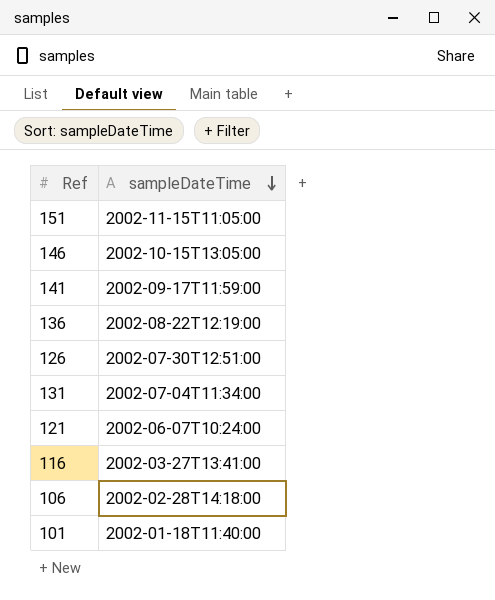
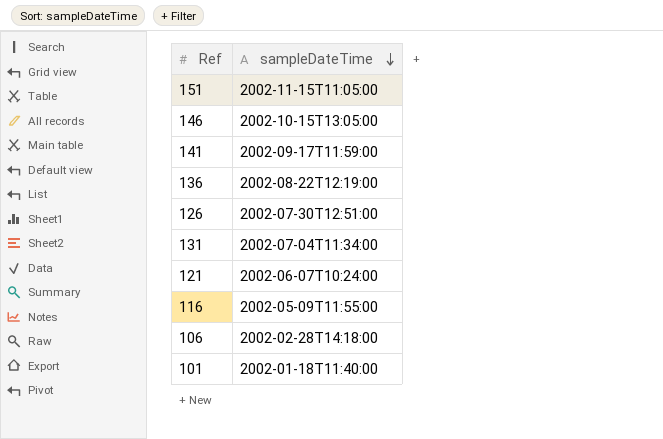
116 | sampleDateTime: 2002-03-27T13:41:00 -> 2002-05-09T11:55:00

